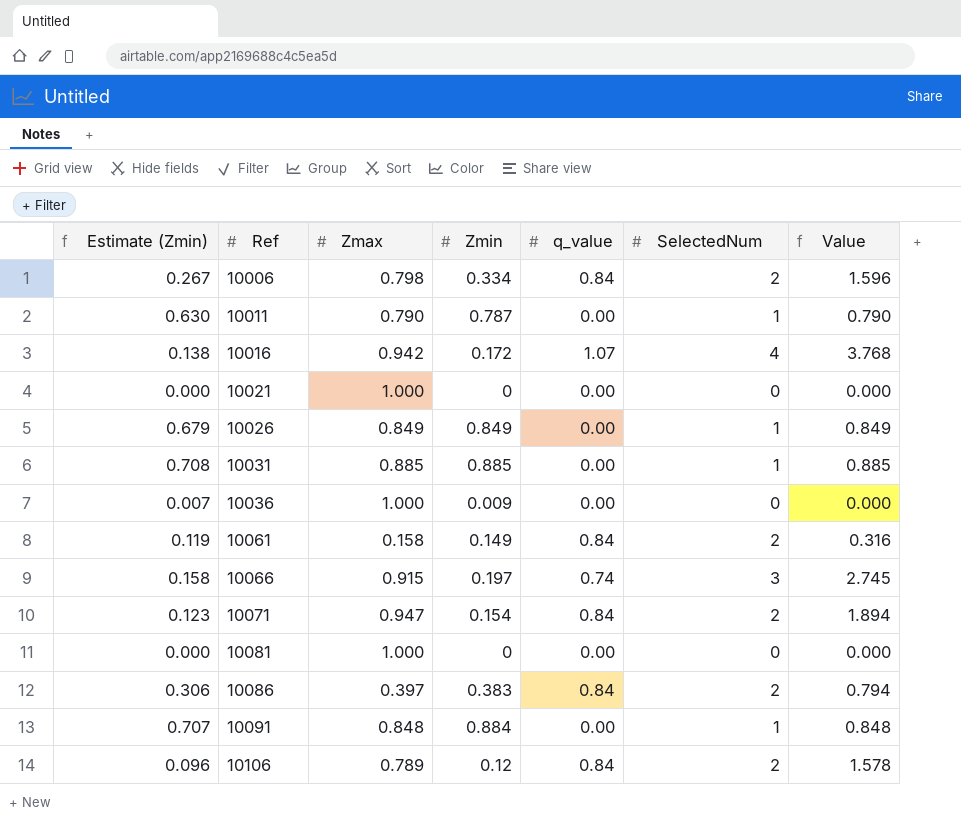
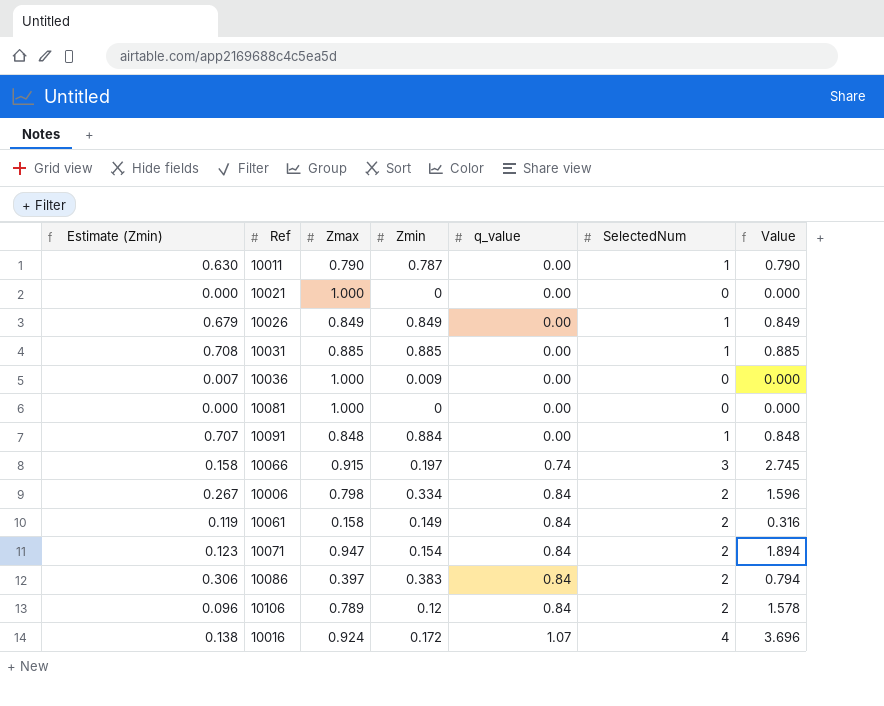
row order: Ref ascending -> q_value ascending
10016 | Zmax: 0.942 -> 0.924
10016 | Value: 3.768 -> 3.696

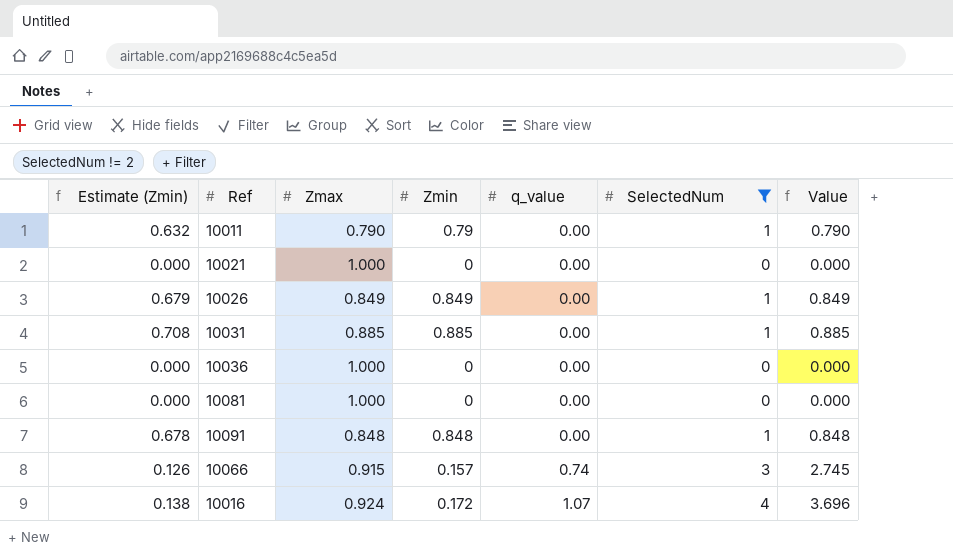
filter: none -> SelectedNum != 2
10011 | Estimate (Zmin): 0.630 -> 0.632
10011 | Zmin: 0.787 -> 0.79
10036 | Estimate (Zmin): 0.007 -> 0.000
10036 | Zmin: 0.009 -> 0
10091 | Estimate (Zmin): 0.707 -> 0.678
10091 | Zmin: 0.884 -> 0.848
10066 | Estimate (Zmin): 0.158 -> 0.126
10066 | Zmin: 0.197 -> 0.157

